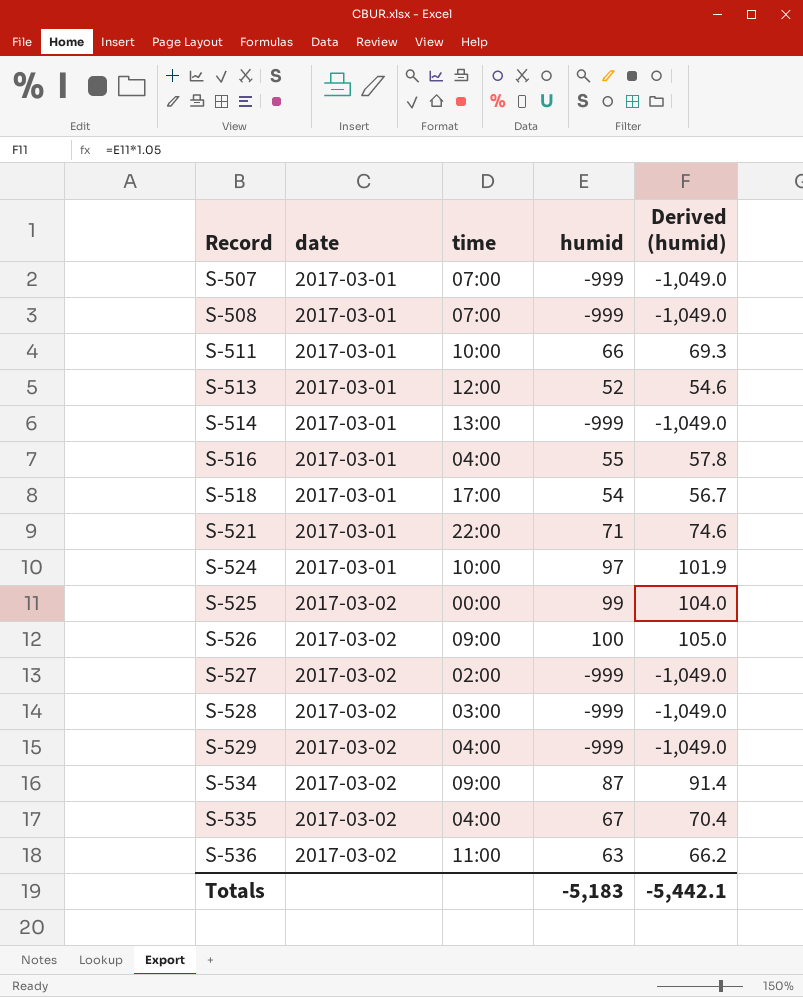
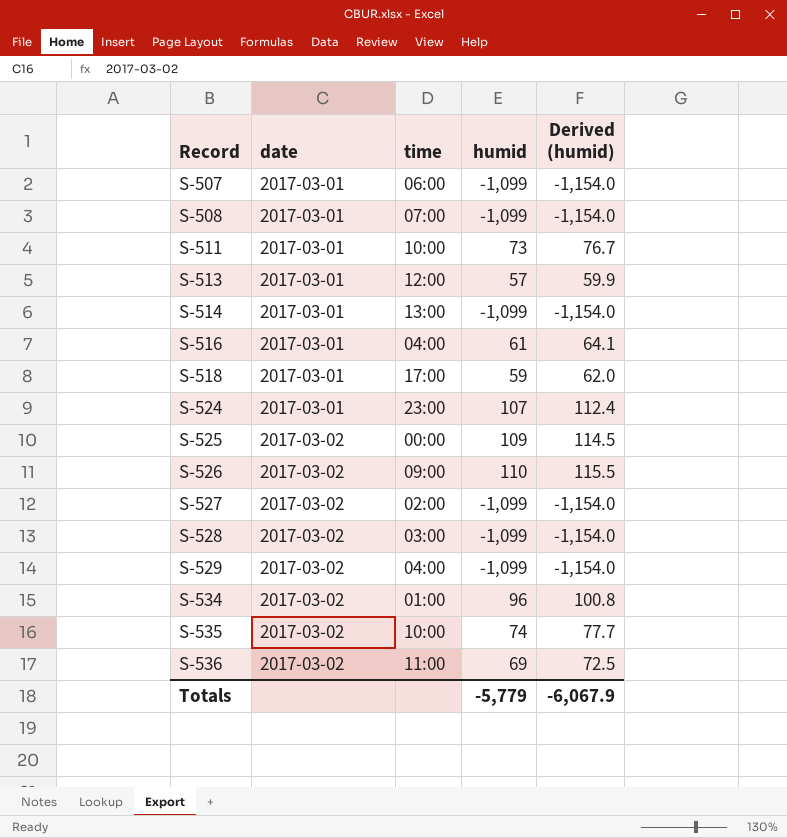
row S-521: 2017-03-01 | 22:00 | 71 | 74.6 -> none
S-507 | time: 07:00 -> 06:00
S-507 | humid: -999 -> -1,099
S-507 | Derived (humid): -1,049.0 -> -1,154.0
S-508 | humid: -999 -> -1,099
S-508 | Derived (humid): -1,049.0 -> -1,154.0
S-511 | humid: 66 -> 73
S-511 | Derived (humid): 69.3 -> 76.7
S-513 | humid: 52 -> 57
S-513 | Derived (humid): 54.6 -> 59.9
S-514 | humid: -999 -> -1,099
S-514 | Derived (humid): -1,049.0 -> -1,154.0
S-516 | humid: 55 -> 61
S-516 | Derived (humid): 57.8 -> 64.1
S-518 | humid: 54 -> 59
S-518 | Derived (humid): 56.7 -> 62.0
S-524 | time: 10:00 -> 23:00
S-524 | humid: 97 -> 107
S-524 | Derived (humid): 101.9 -> 112.4
S-525 | humid: 99 -> 109
S-525 | Derived (humid): 104.0 -> 114.5
S-526 | humid: 100 -> 110
S-526 | Derived (humid): 105.0 -> 115.5
S-527 | humid: -999 -> -1,099
S-527 | Derived (humid): -1,049.0 -> -1,154.0
S-528 | humid: -999 -> -1,099
S-528 | Derived (humid): -1,049.0 -> -1,154.0
S-529 | humid: -999 -> -1,099
S-529 | Derived (humid): -1,049.0 -> -1,154.0
S-534 | time: 09:00 -> 01:00
S-534 | humid: 87 -> 96
S-534 | Derived (humid): 91.4 -> 100.8
S-535 | time: 04:00 -> 10:00
S-535 | humid: 67 -> 74
S-535 | Derived (humid): 70.4 -> 77.7
S-536 | humid: 63 -> 69
S-536 | Derived (humid): 66.2 -> 72.5
Totals | humid: -5,183 -> -5,779
Totals | Derived (humid): -5,442.1 -> -6,067.9

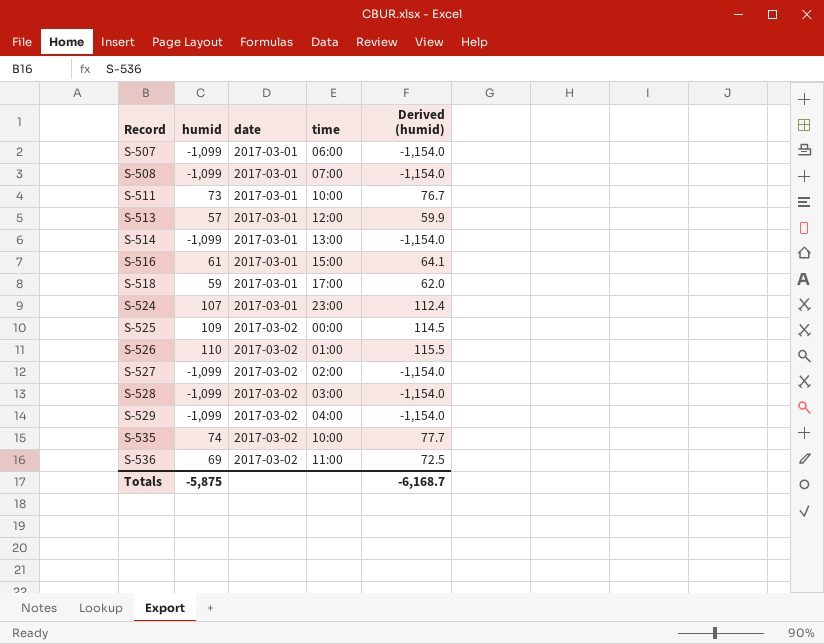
column humid | position: 4 -> 2
row S-534: 2017-03-02 | 01:00 | 96 | 100.8 -> none
S-516 | time: 04:00 -> 15:00
S-526 | time: 09:00 -> 01:00
Totals | humid: -5,779 -> -5,875
Totals | Derived (humid): -6,067.9 -> -6,168.7

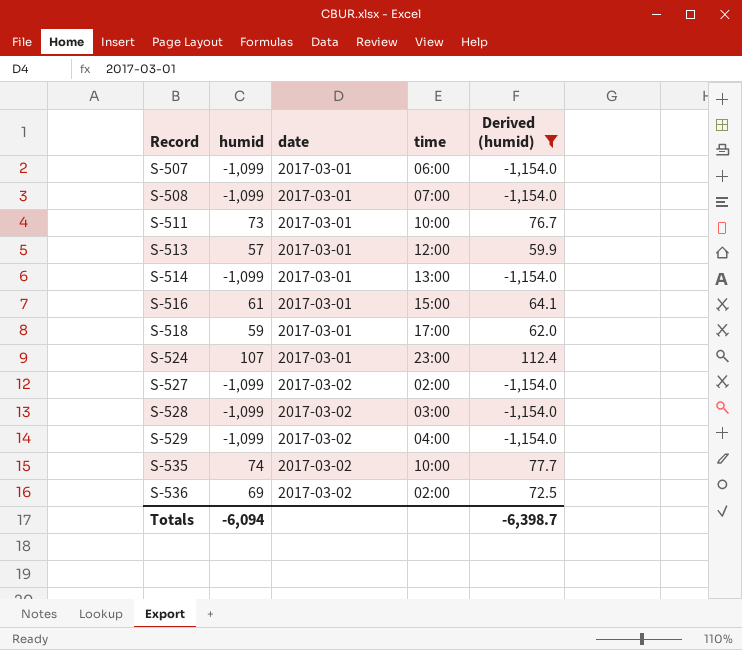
filter: none -> Derived (humid) <= 112.4
S-536 | time: 11:00 -> 02:00
Totals | humid: -5,875 -> -6,094
Totals | Derived (humid): -6,168.7 -> -6,398.7

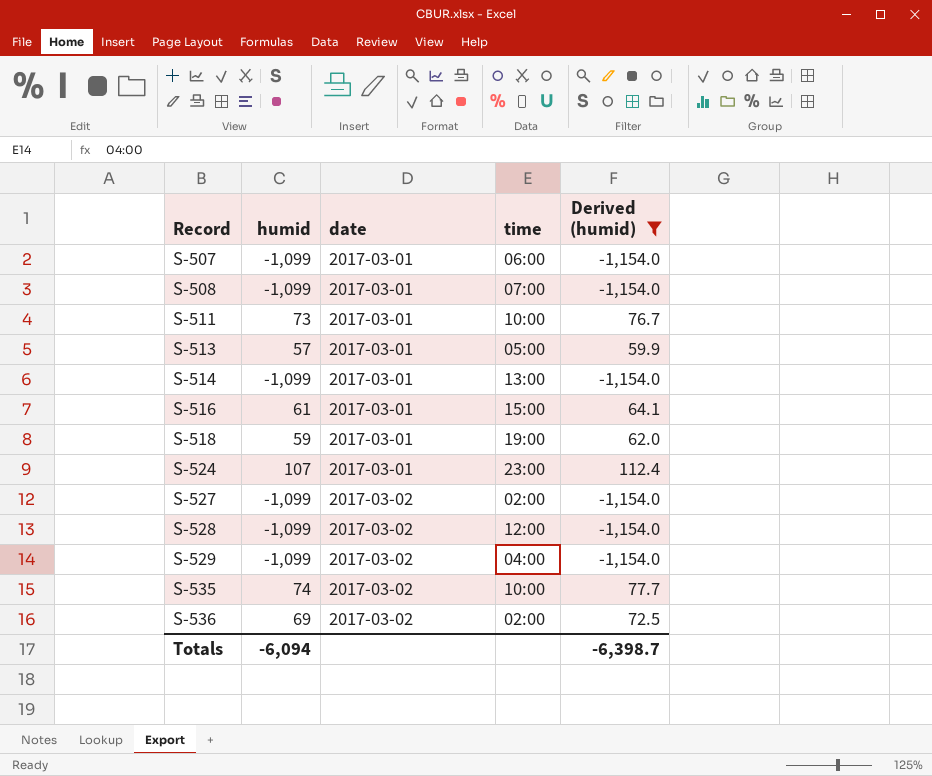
S-513 | time: 12:00 -> 05:00
S-518 | time: 17:00 -> 19:00
S-528 | time: 03:00 -> 12:00

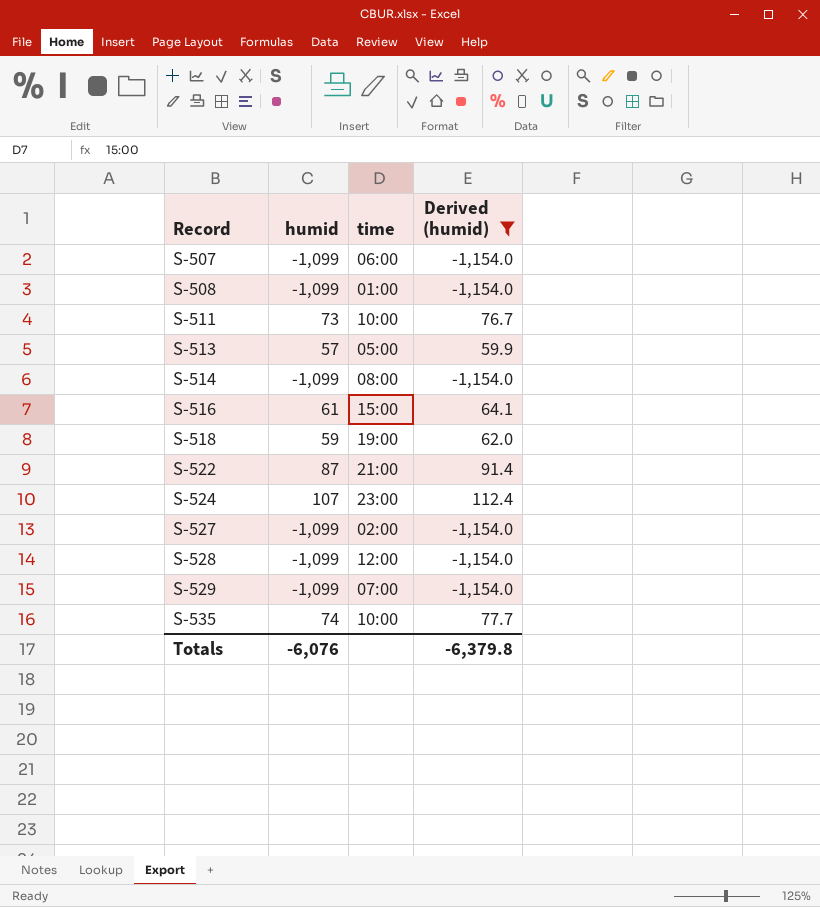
column date | position: 3 -> none
row S-536: 69 | 2017-03-02 | 02:00 | 72.5 -> none
S-508 | time: 07:00 -> 01:00
S-514 | time: 13:00 -> 08:00
row S-522: none -> 87 | 21:00 | 91.4
S-529 | time: 04:00 -> 07:00
Totals | humid: -6,094 -> -6,076
Totals | Derived (humid): -6,398.7 -> -6,379.8

